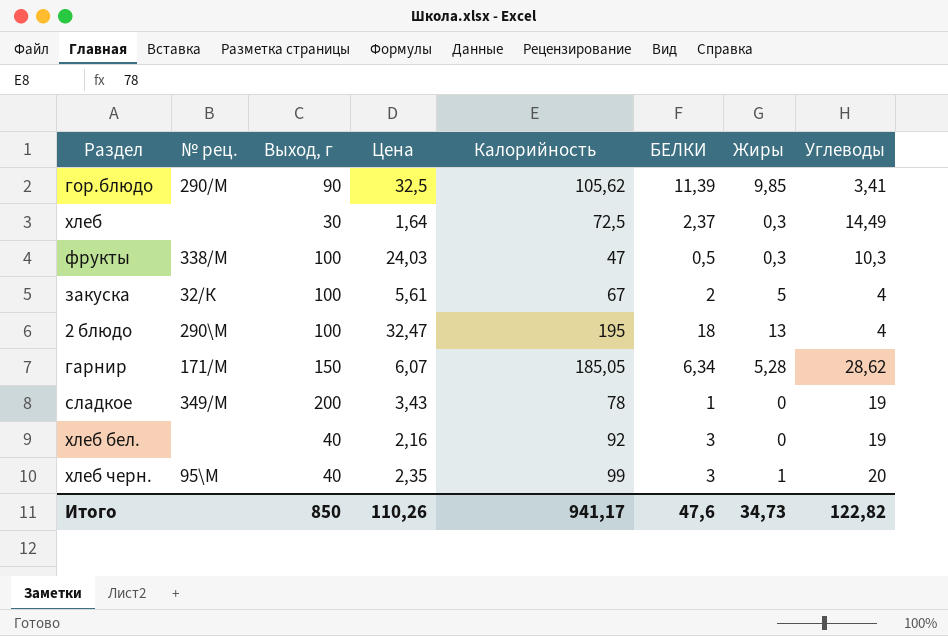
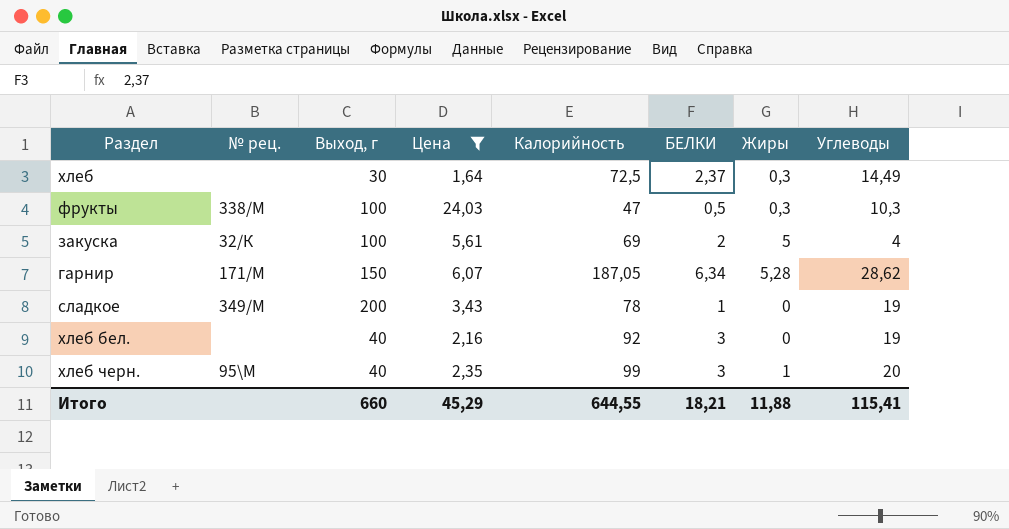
filter: none -> Цена <= 24,03
закуска | Калорийность: 67 -> 69
гарнир | Калорийность: 185,05 -> 187,05
Итого | Выход, г: 850 -> 660
Итого | Цена: 110,26 -> 45,29
Итого | Калорийность: 941,17 -> 644,55
Итого | БЕЛКИ: 47,6 -> 18,21
Итого | Жиры: 34,73 -> 11,88
Итого | Углеводы: 122,82 -> 115,41

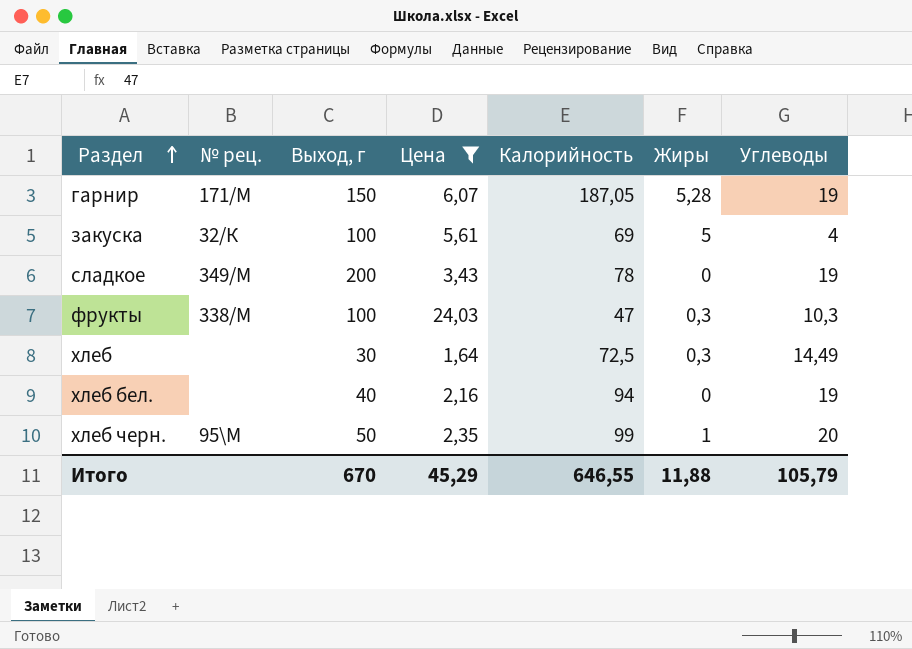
row order: none -> Раздел ascending
column БЕЛКИ | position: 6 -> none
гарнир | Углеводы: 28,62 -> 19
хлеб бел. | Калорийность: 92 -> 94
хлеб черн. | Выход, г: 40 -> 50
Итого | Выход, г: 660 -> 670
Итого | Калорийность: 644,55 -> 646,55
Итого | Углеводы: 115,41 -> 105,79

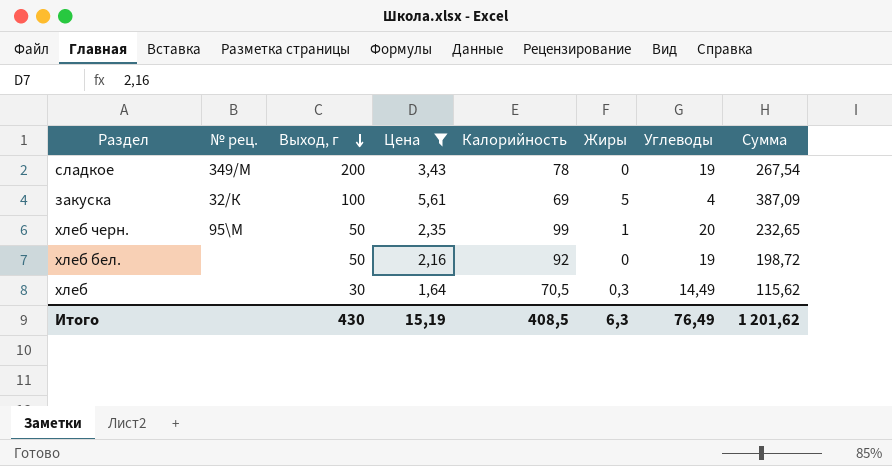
row order: Раздел ascending -> Выход, г descending
column Сумма | formula: none -> [Цена] * [Калорийность]
row гарнир: 171/М | 150 | 6,07 | 187,05 | 5,28 | 19 -> none
row фрукты: 338/М | 100 | 24,03 | 47 | 0,3 | 10,3 -> none
хлеб бел. | Выход, г: 40 -> 50
хлеб бел. | Калорийность: 94 -> 92
хлеб | Калорийность: 72,5 -> 70,5
Итого | Выход, г: 670 -> 430
Итого | Цена: 45,29 -> 15,19
Итого | Калорийность: 646,55 -> 408,5
Итого | Жиры: 11,88 -> 6,3
Итого | Углеводы: 105,79 -> 76,49

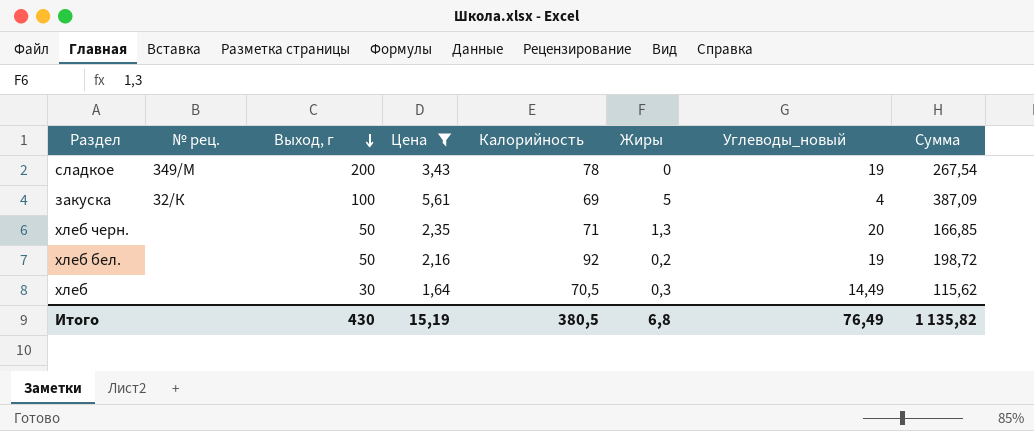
column name: Углеводы -> Углеводы_новый
хлеб черн. | № рец.: 95\М -> none
хлеб черн. | Калорийность: 99 -> 71
хлеб черн. | Жиры: 1 -> 1,3
хлеб черн. | Сумма: 232,65 -> 166,85
хлеб бел. | Жиры: 0 -> 0,2
Итого | Калорийность: 408,5 -> 380,5
Итого | Жиры: 6,3 -> 6,8
Итого | Сумма: 1 201,62 -> 1 135,82

